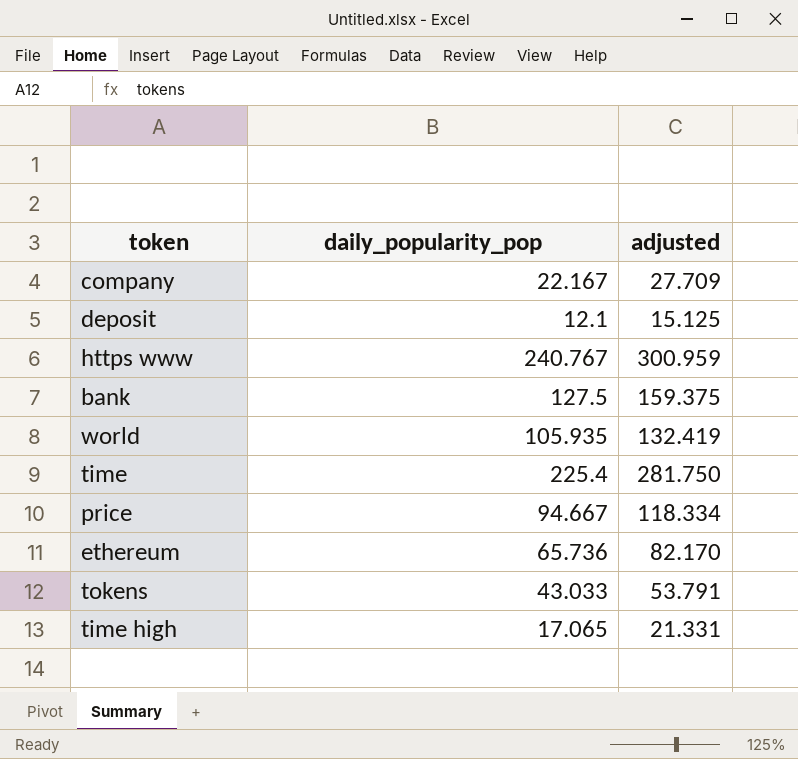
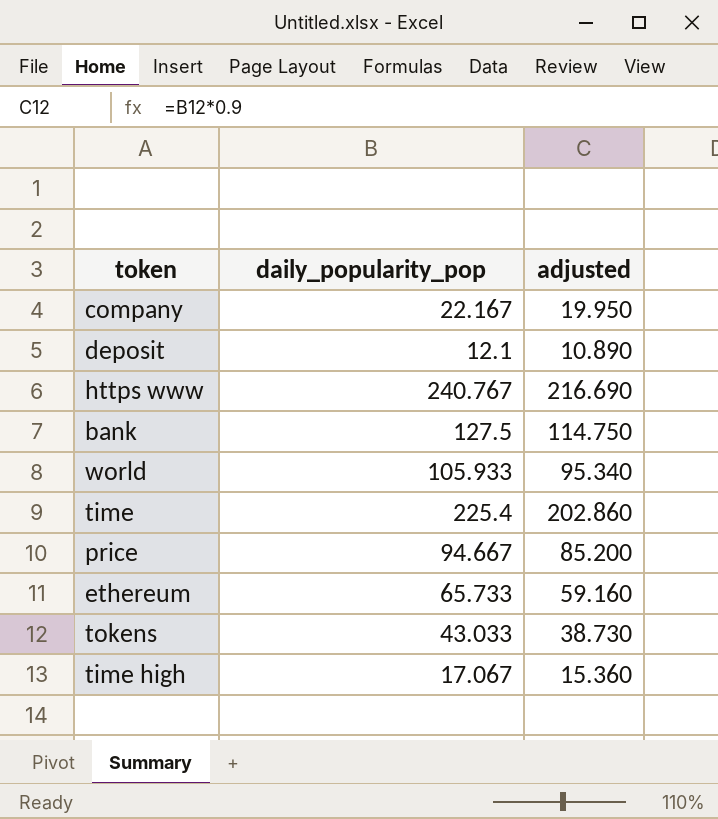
column adjusted | formula: [daily_popularity_pop] * 1.25 -> [daily_popularity_pop] * 0.9
world | daily_popularity_pop: 105.935 -> 105.933
ethereum | daily_popularity_pop: 65.736 -> 65.733
time high | daily_popularity_pop: 17.065 -> 17.067

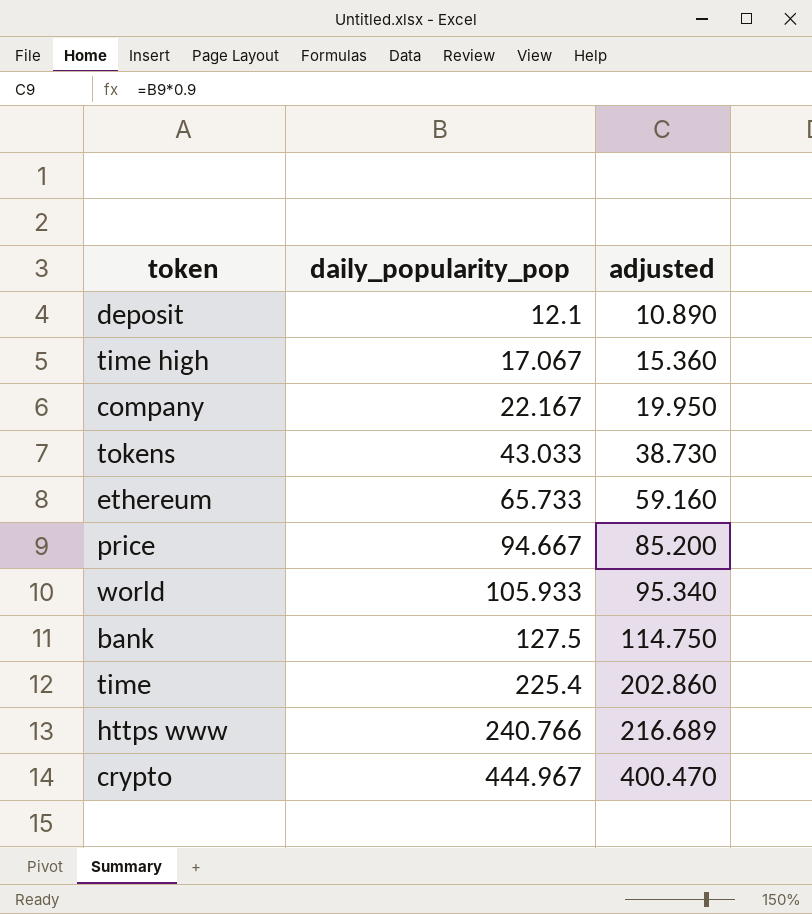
row order: none -> daily_popularity_pop ascending
https www | daily_popularity_pop: 240.767 -> 240.766
https www | adjusted: 216.690 -> 216.689
row crypto: none -> 444.967 | 400.470

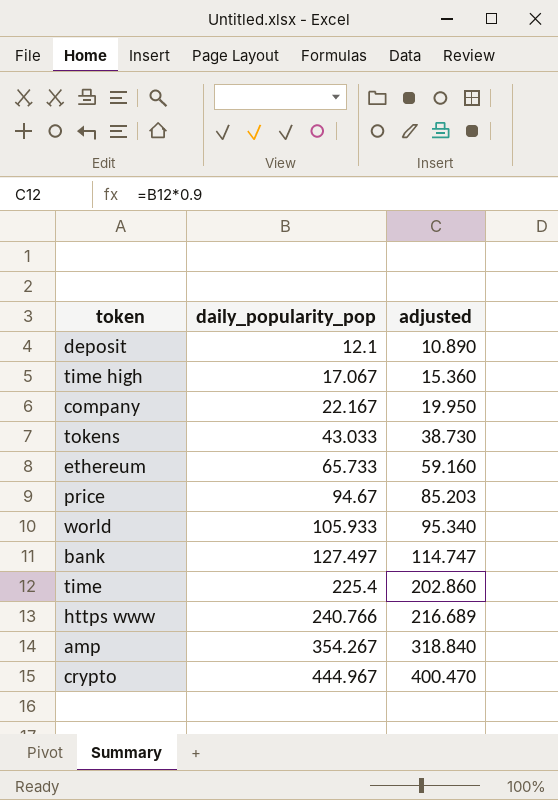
price | daily_popularity_pop: 94.667 -> 94.67
price | adjusted: 85.200 -> 85.203
bank | daily_popularity_pop: 127.5 -> 127.497
bank | adjusted: 114.750 -> 114.747
row amp: none -> 354.267 | 318.840

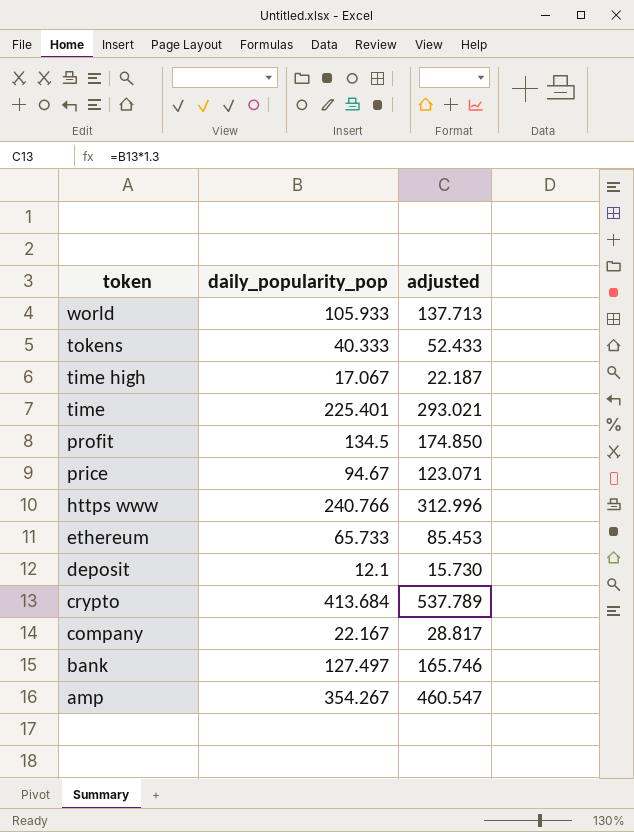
row order: daily_popularity_pop ascending -> token descending
column adjusted | formula: [daily_popularity_pop] * 0.9 -> [daily_popularity_pop] * 1.3
tokens | daily_popularity_pop: 43.033 -> 40.333
time | daily_popularity_pop: 225.4 -> 225.401
row profit: none -> 134.5 | 174.850
crypto | daily_popularity_pop: 444.967 -> 413.684

